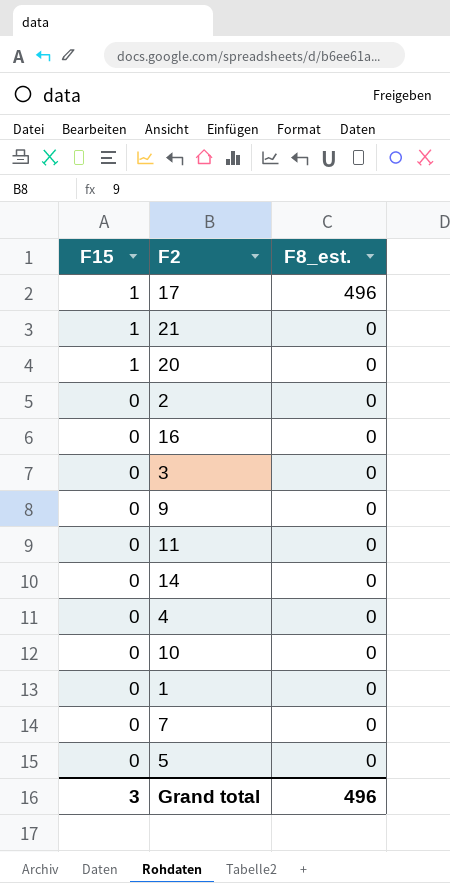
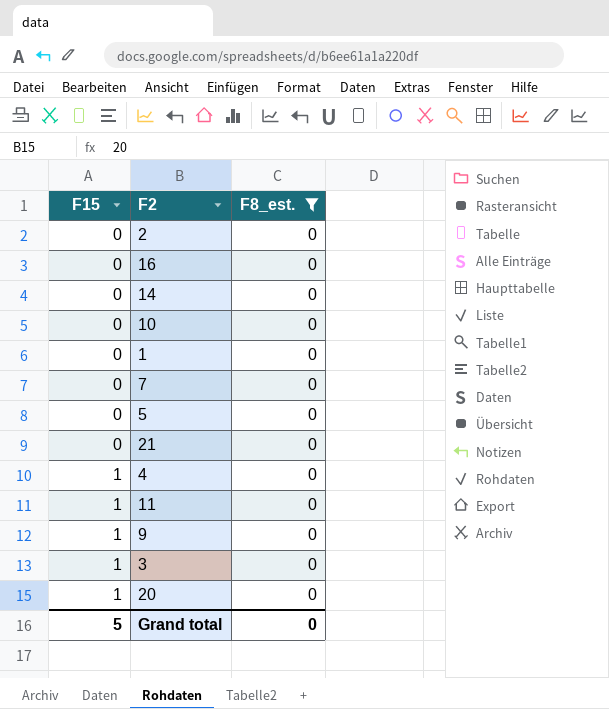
filter: none -> F8_est. = 0
row order: F15 descending -> F15 ascending
21 | F15: 1 -> 0
4 | F15: 0 -> 1
11 | F15: 0 -> 1
9 | F15: 0 -> 1
3 | F15: 0 -> 1
Grand total | F15: 3 -> 5
Grand total | F8_est.: 496 -> 0

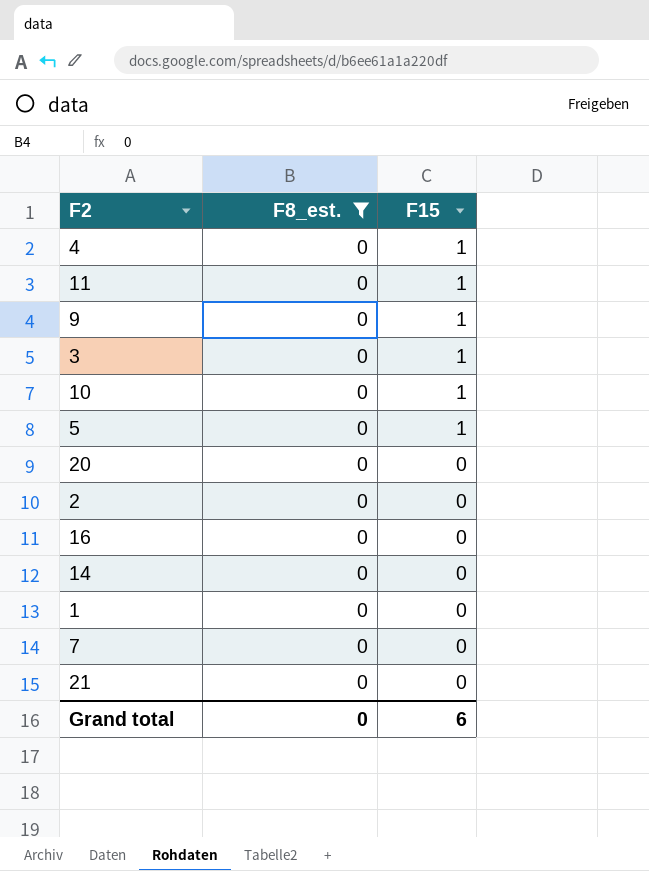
row order: F15 ascending -> F15 descending
column F15 | position: 1 -> 3
10 | F15: 0 -> 1
5 | F15: 0 -> 1
20 | F15: 1 -> 0
Grand total | F15: 5 -> 6

